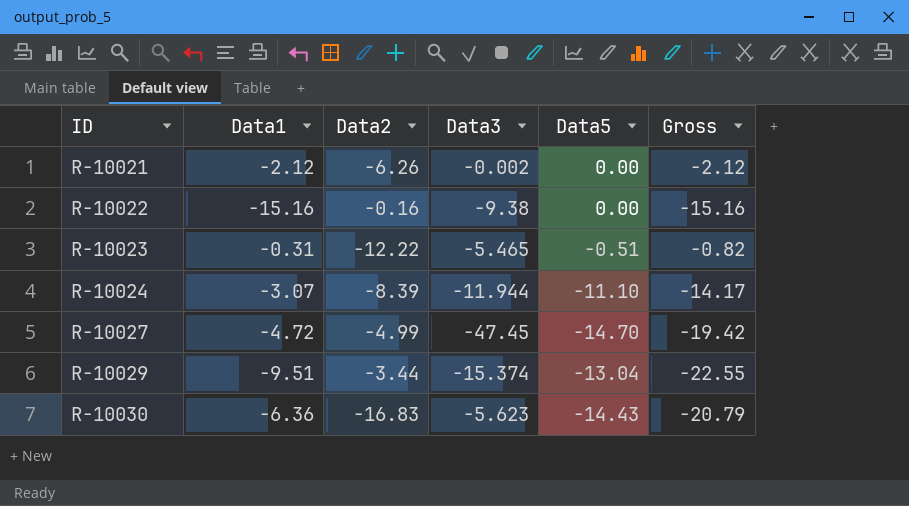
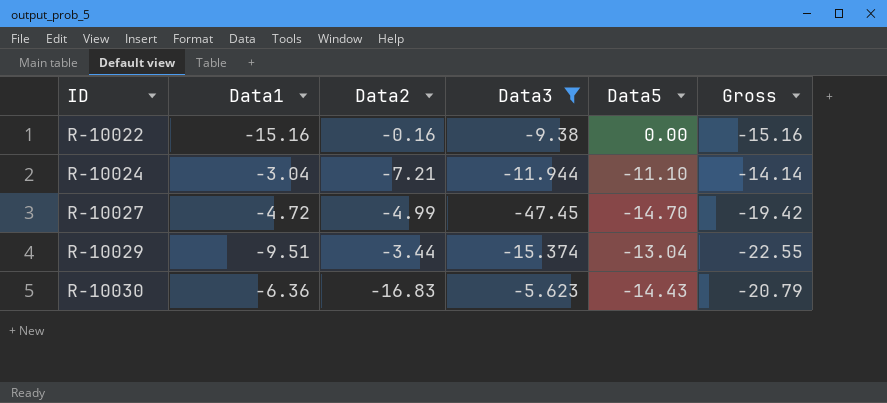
filter: none -> Data3 <= -5.623
R-10024 | Data1: -3.07 -> -3.04
R-10024 | Data2: -8.39 -> -7.21
R-10024 | Gross: -14.17 -> -14.14

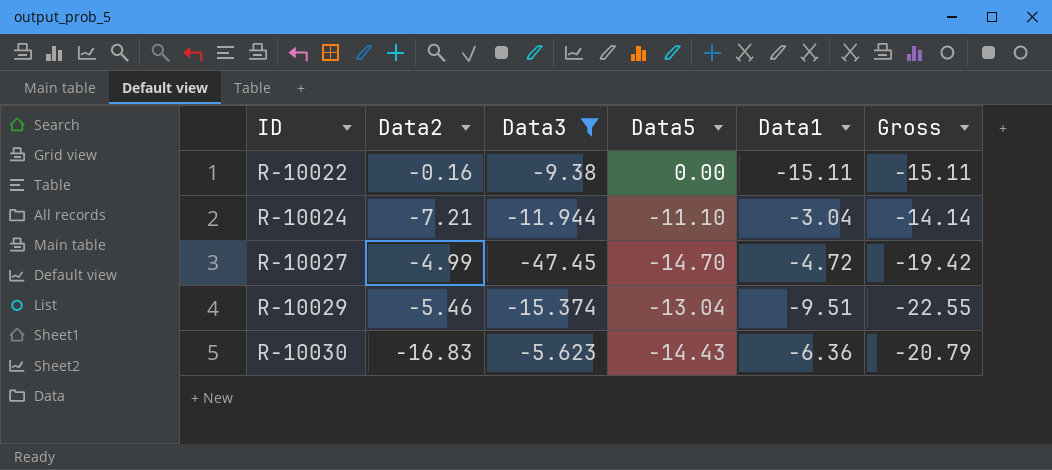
column Data1 | position: 2 -> 5
R-10022 | Data1: -15.16 -> -15.11
R-10022 | Gross: -15.16 -> -15.11
R-10029 | Data2: -3.44 -> -5.46

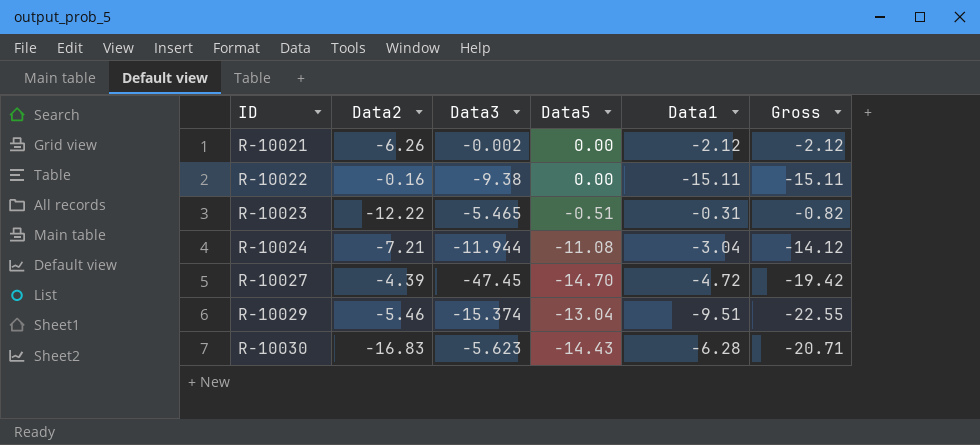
filter: Data3 <= -5.623 -> none
R-10024 | Data5: -11.10 -> -11.08
R-10024 | Gross: -14.14 -> -14.12
R-10027 | Data2: -4.99 -> -4.39
R-10030 | Data1: -6.36 -> -6.28
R-10030 | Gross: -20.79 -> -20.71

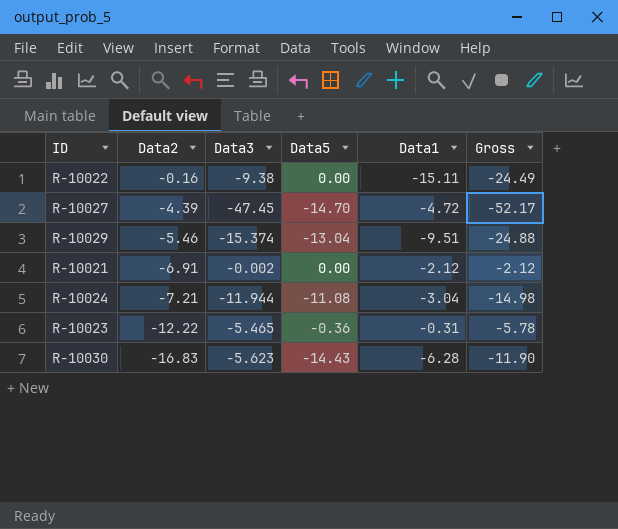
row order: ID ascending -> Data2 descending
column Gross | formula: [Data5] + [Data1] -> [Data3] + [Data1]
R-10021 | Data2: -6.26 -> -6.91
R-10023 | Data5: -0.51 -> -0.36

